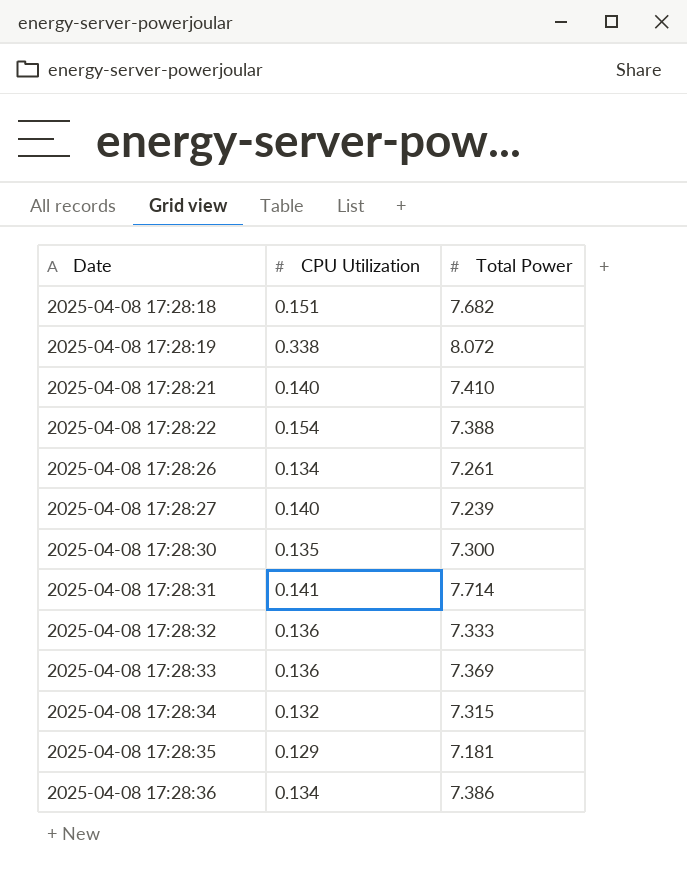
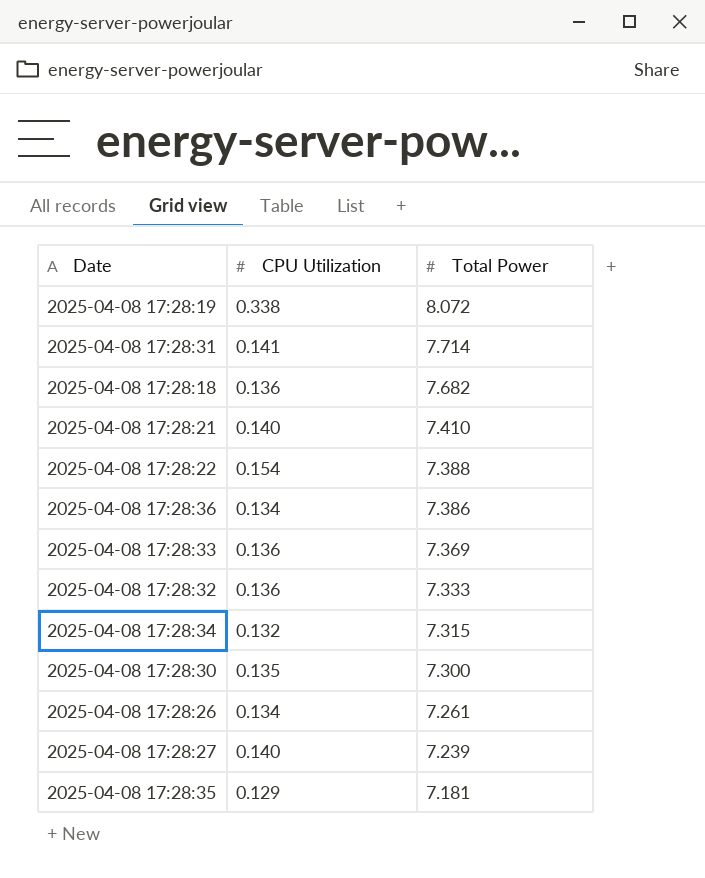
row order: Date ascending -> Total Power descending
2025-04-08 17:28:18 | CPU Utilization: 0.151 -> 0.136

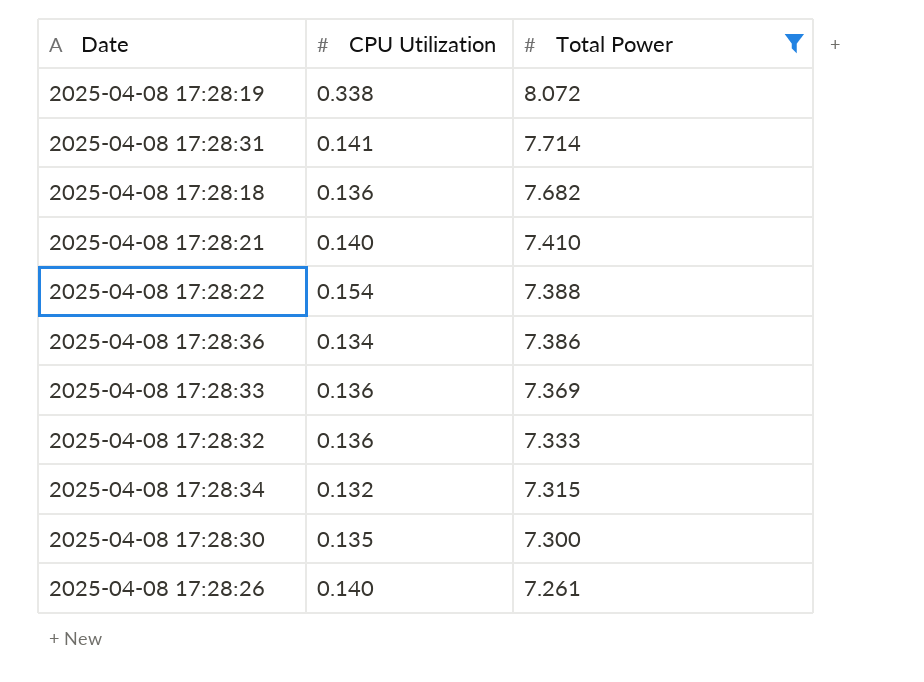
filter: none -> Total Power >= 7.261
2025-04-08 17:28:26 | CPU Utilization: 0.134 -> 0.140

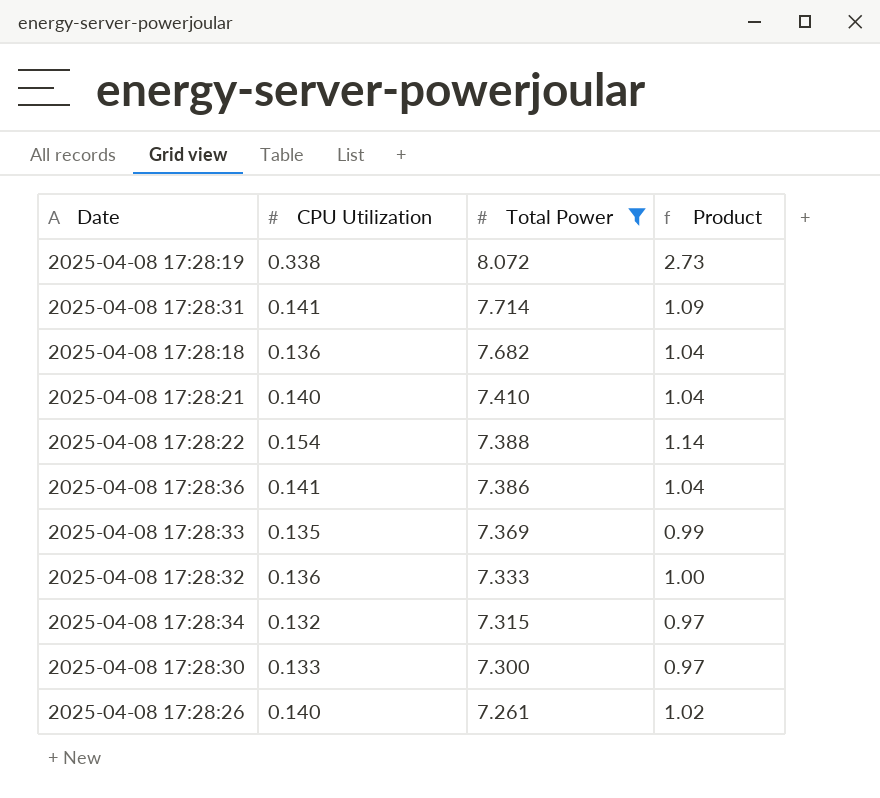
column Product | formula: none -> [CPU Utilization] * [Total Power]
2025-04-08 17:28:36 | CPU Utilization: 0.134 -> 0.141
2025-04-08 17:28:33 | CPU Utilization: 0.136 -> 0.135
2025-04-08 17:28:30 | CPU Utilization: 0.135 -> 0.133

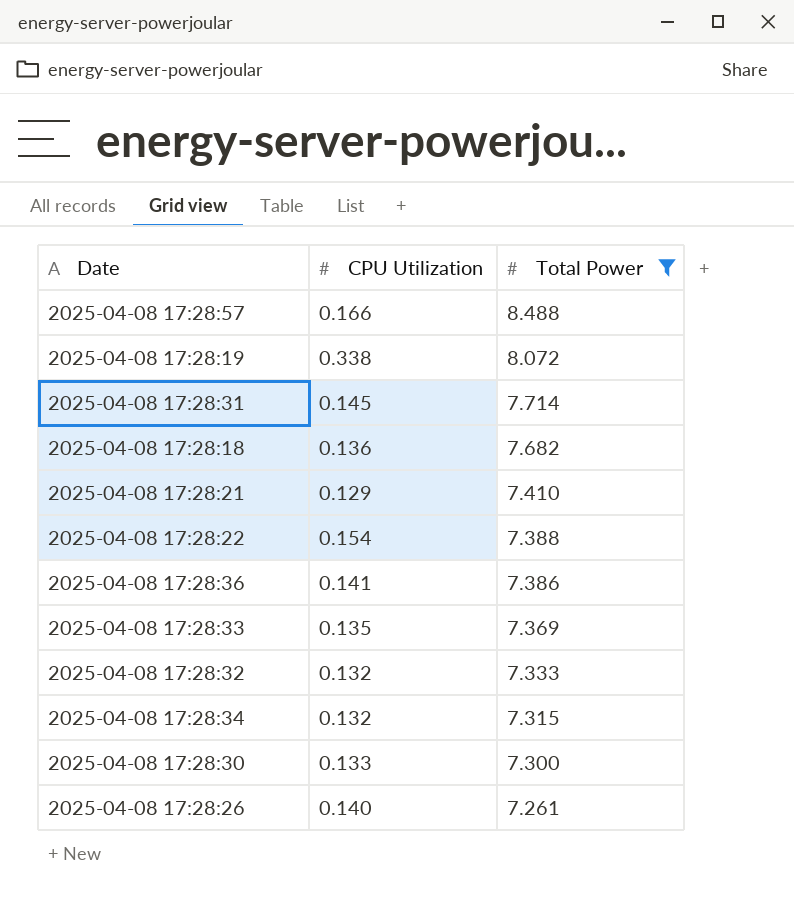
column Product | formula: [CPU Utilization] * [Total Power] -> none
row 2025-04-08 17:28:57: none -> 0.166 | 8.488
2025-04-08 17:28:31 | CPU Utilization: 0.141 -> 0.145
2025-04-08 17:28:21 | CPU Utilization: 0.140 -> 0.129
2025-04-08 17:28:32 | CPU Utilization: 0.136 -> 0.132

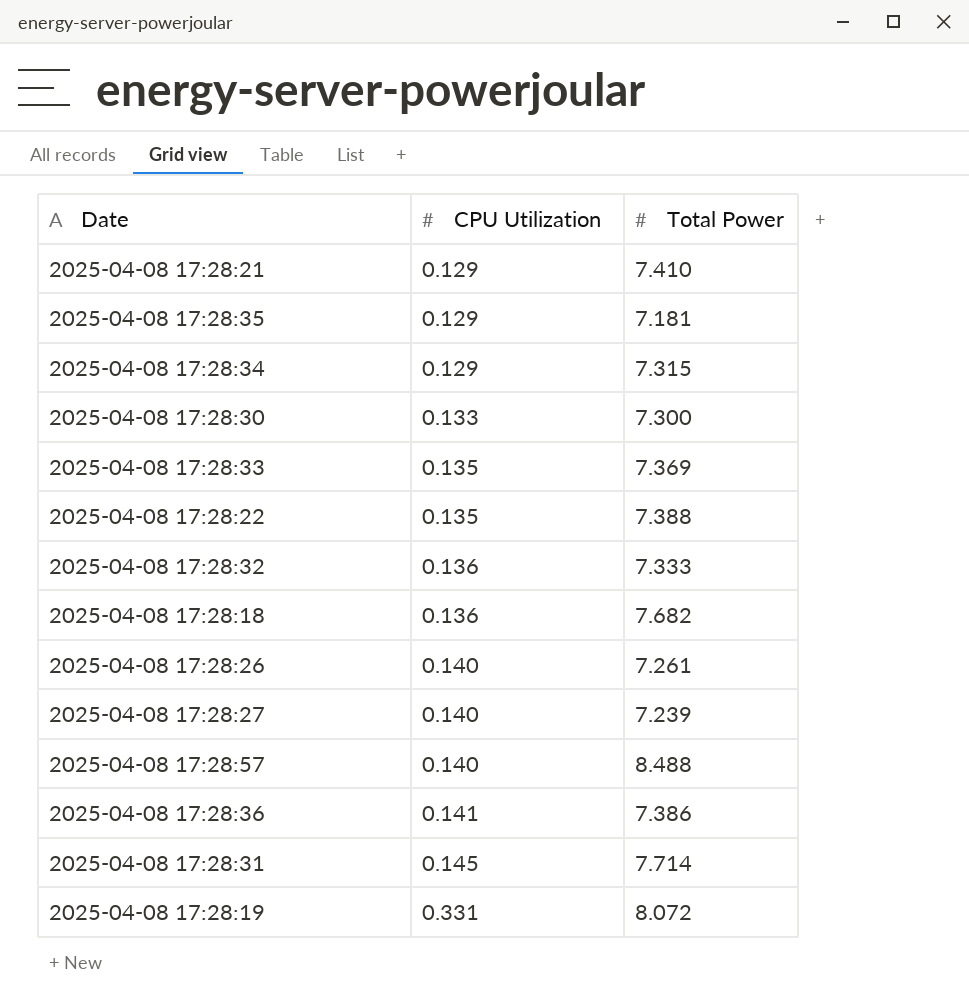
filter: Total Power >= 7.261 -> none
row order: Total Power descending -> CPU Utilization ascending
2025-04-08 17:28:34 | CPU Utilization: 0.132 -> 0.129
2025-04-08 17:28:22 | CPU Utilization: 0.154 -> 0.135
2025-04-08 17:28:32 | CPU Utilization: 0.132 -> 0.136
2025-04-08 17:28:57 | CPU Utilization: 0.166 -> 0.140
2025-04-08 17:28:19 | CPU Utilization: 0.338 -> 0.331

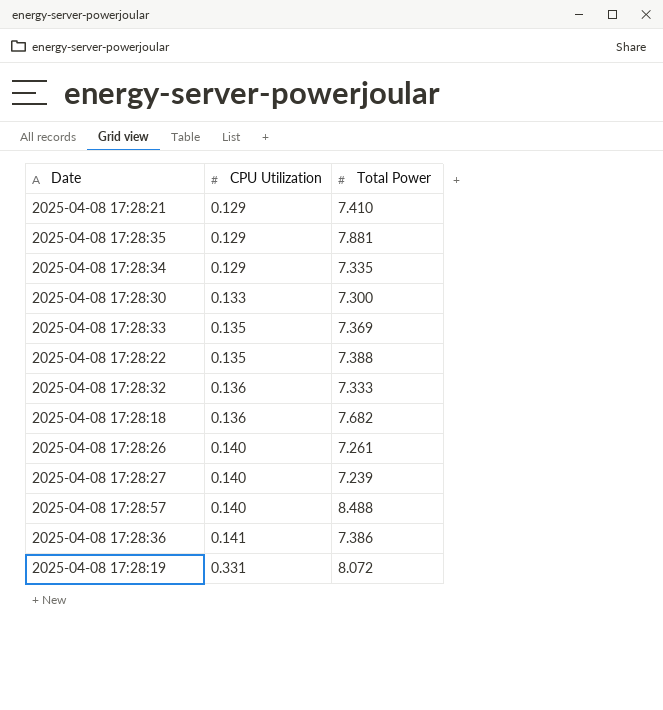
row 2025-04-08 17:28:31: 0.145 | 7.714 -> none
2025-04-08 17:28:35 | Total Power: 7.181 -> 7.881
2025-04-08 17:28:34 | Total Power: 7.315 -> 7.335

